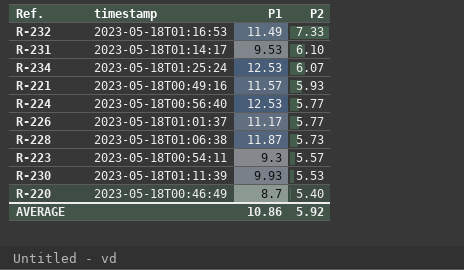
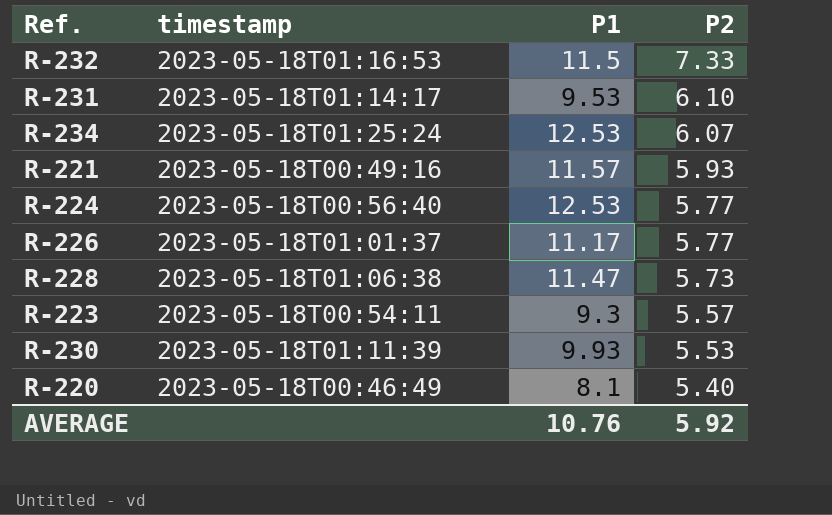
R-232 | P1: 11.49 -> 11.5
R-228 | P1: 11.87 -> 11.47
R-220 | P1: 8.7 -> 8.1
AVERAGE | P1: 10.86 -> 10.76

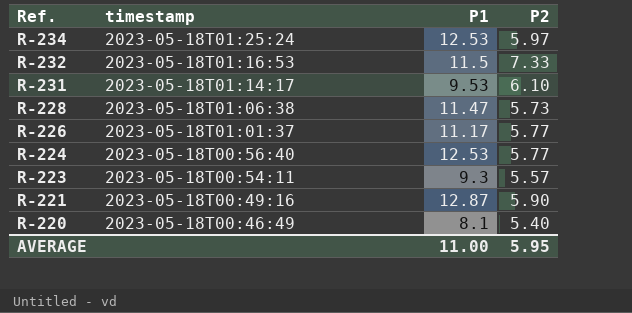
row order: P2 descending -> Ref. descending
row R-230: 2023-05-18T01:11:39 | 9.93 | 5.53 -> none
R-234 | P2: 6.07 -> 5.97
R-221 | P1: 11.57 -> 12.87
R-221 | P2: 5.93 -> 5.90
AVERAGE | P1: 10.76 -> 11.00
AVERAGE | P2: 5.92 -> 5.95

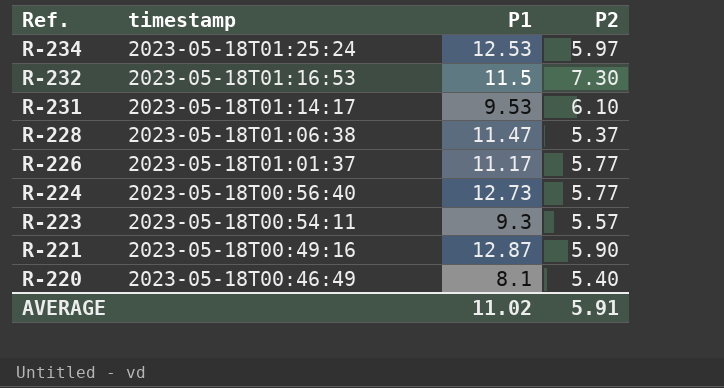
R-232 | P2: 7.33 -> 7.30
R-228 | P2: 5.73 -> 5.37
R-224 | P1: 12.53 -> 12.73
AVERAGE | P1: 11.00 -> 11.02
AVERAGE | P2: 5.95 -> 5.91

